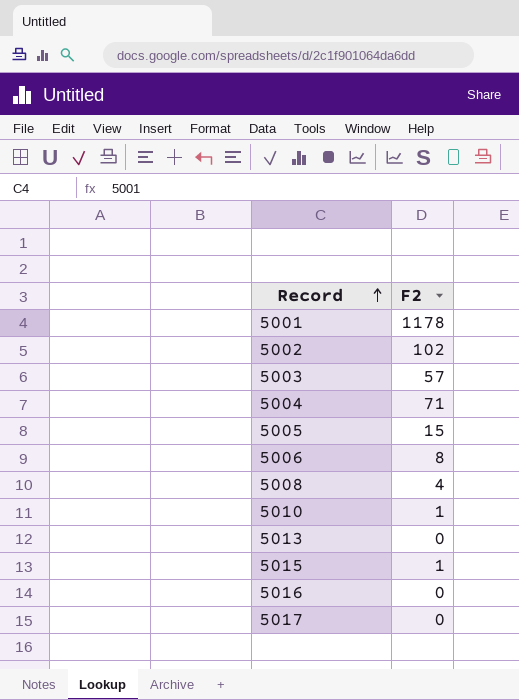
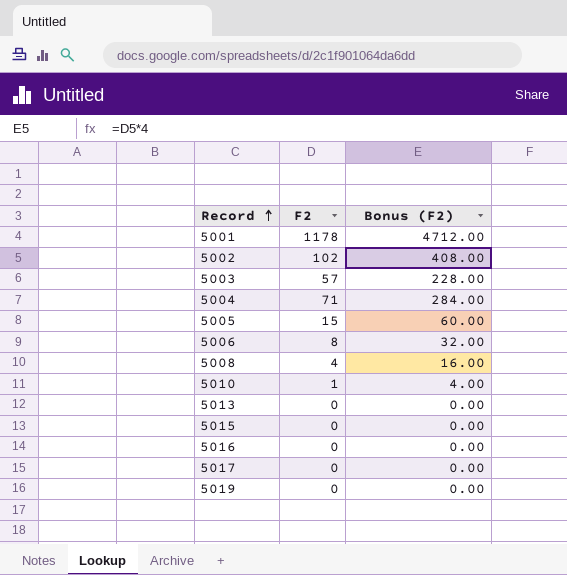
column Bonus (F2) | formula: none -> [F2] * 4
5015 | F2: 1 -> 0
row 5019: none -> 0 | 0.00

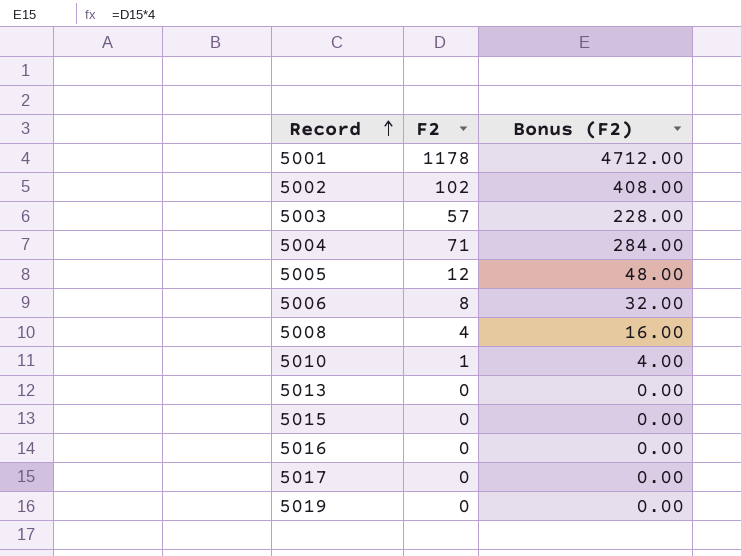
5005 | F2: 15 -> 12
5005 | Bonus (F2): 60.00 -> 48.00

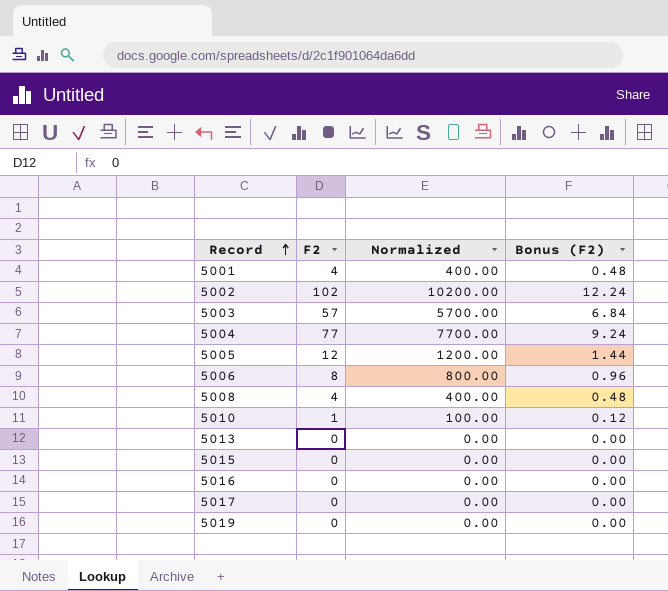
column Normalized | formula: none -> [F2] * 100
column Bonus (F2) | formula: [F2] * 4 -> [F2] * 0.12
5001 | F2: 1178 -> 4
5004 | F2: 71 -> 77

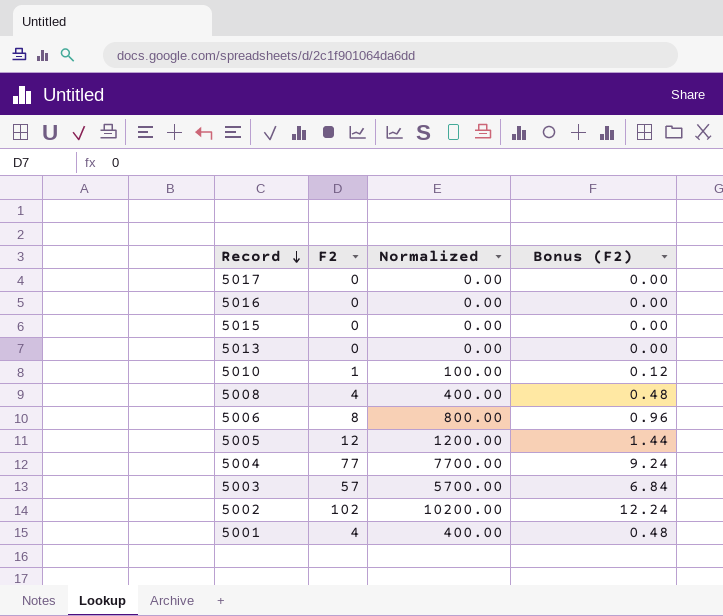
row order: Record ascending -> Record descending
row 5019: 0 | 0.00 | 0.00 -> none

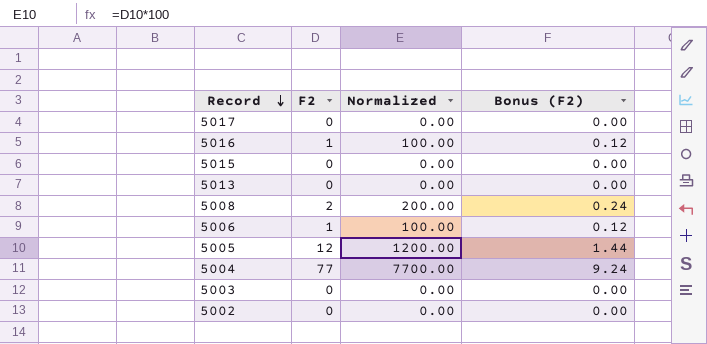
row 5010: 1 | 100.00 | 0.12 -> none
row 5001: 4 | 400.00 | 0.48 -> none
5016 | F2: 0 -> 1
5016 | Normalized: 0.00 -> 100.00
5016 | Bonus (F2): 0.00 -> 0.12
5008 | F2: 4 -> 2
5008 | Normalized: 400.00 -> 200.00
5008 | Bonus (F2): 0.48 -> 0.24
5006 | F2: 8 -> 1
5006 | Normalized: 800.00 -> 100.00
5006 | Bonus (F2): 0.96 -> 0.12
5003 | F2: 57 -> 0
5003 | Normalized: 5700.00 -> 0.00
5003 | Bonus (F2): 6.84 -> 0.00
5002 | F2: 102 -> 0
5002 | Normalized: 10200.00 -> 0.00
5002 | Bonus (F2): 12.24 -> 0.00

